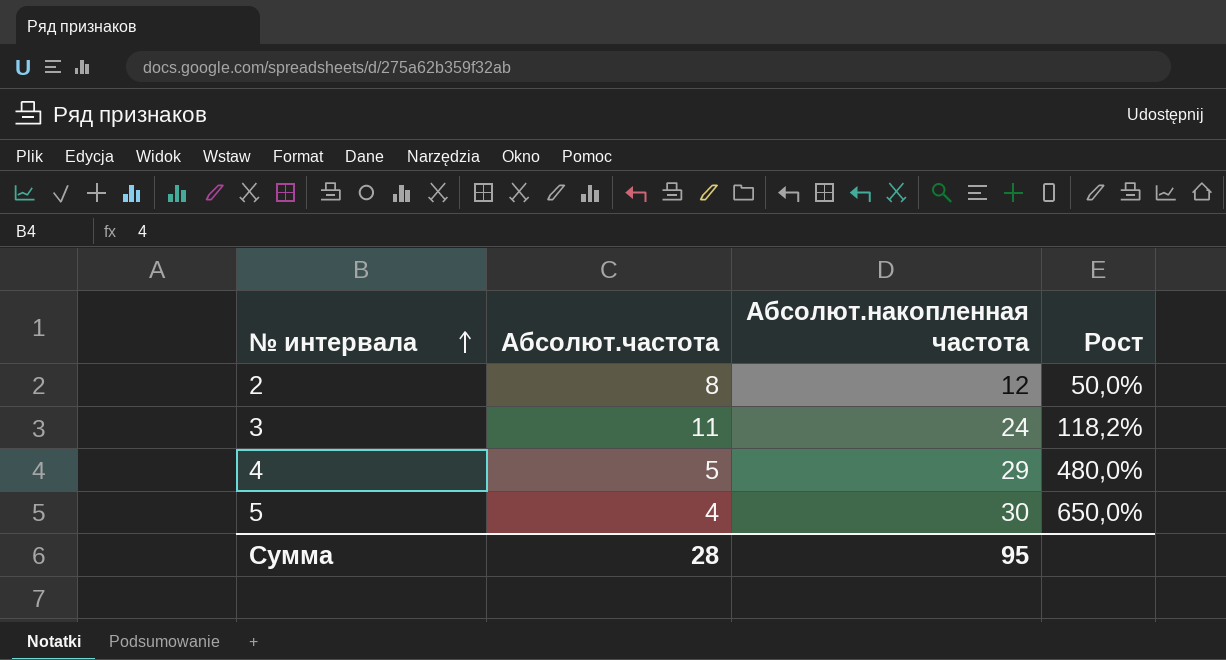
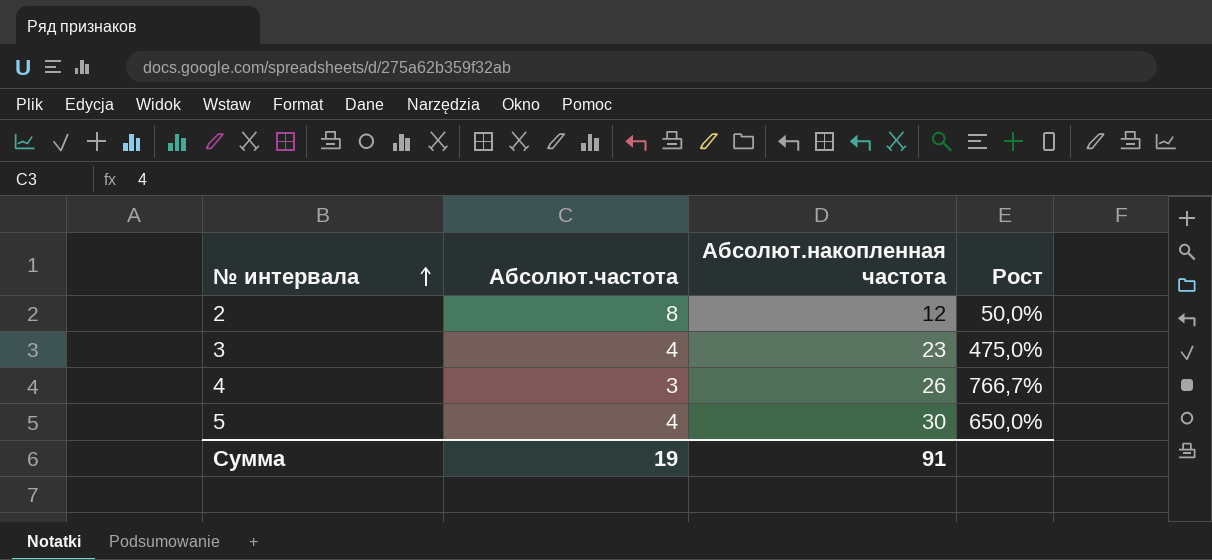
3 | Абсолют.частота: 11 -> 4
3 | Абсолют.накопленная частота: 24 -> 23
3 | Рост: 118,2% -> 475,0%
4 | Абсолют.частота: 5 -> 3
4 | Абсолют.накопленная частота: 29 -> 26
4 | Рост: 480,0% -> 766,7%
Сумма | Абсолют.частота: 28 -> 19
Сумма | Абсолют.накопленная частота: 95 -> 91

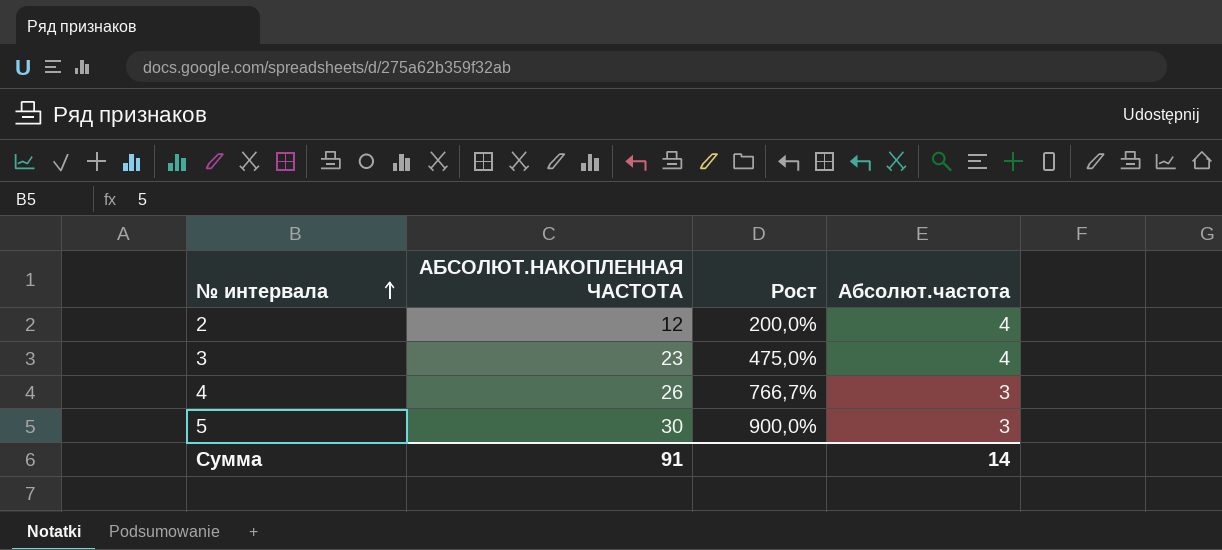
column name: Абсолют.накопленная частота -> АБСОЛЮТ.НАКОПЛЕННАЯ ЧАСТОТА
column Абсолют.частота | position: 2 -> 4
2 | Рост: 50,0% -> 200,0%
2 | Абсолют.частота: 8 -> 4
5 | Рост: 650,0% -> 900,0%
5 | Абсолют.частота: 4 -> 3
Сумма | Абсолют.частота: 19 -> 14

